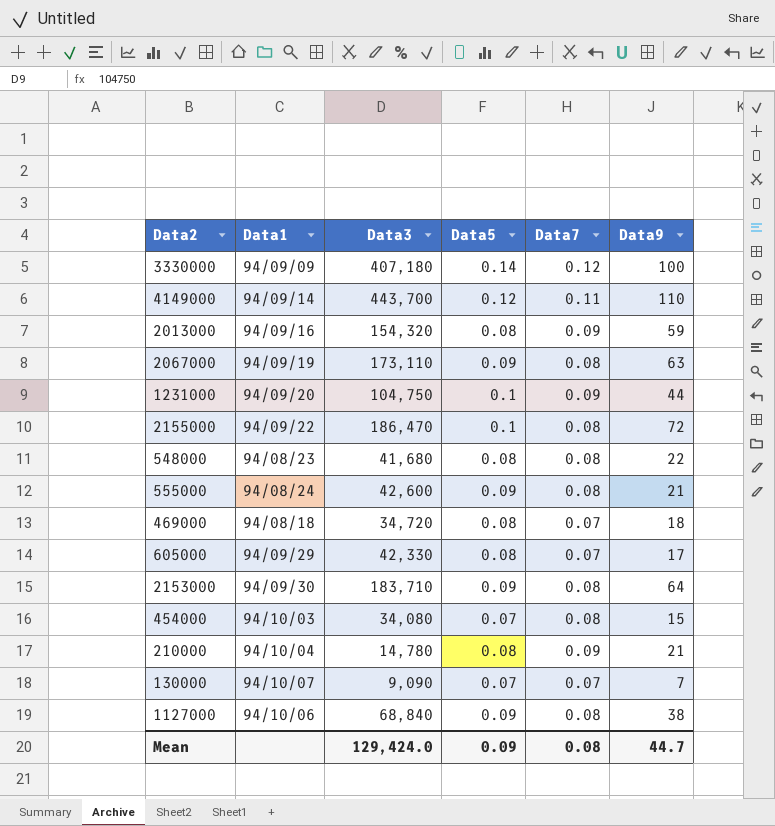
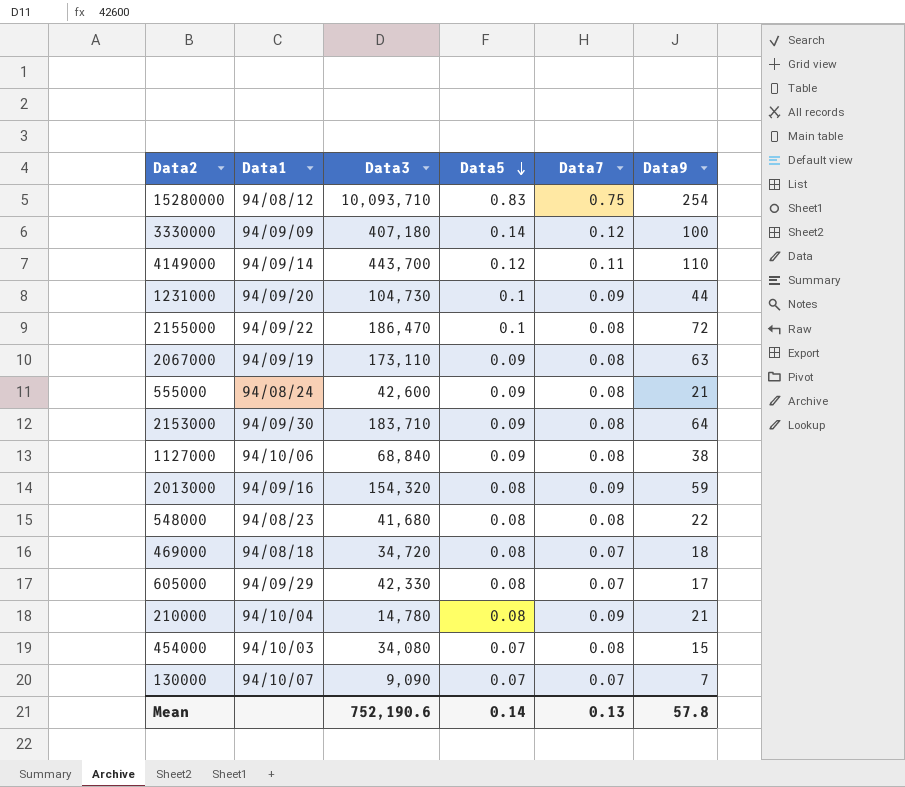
row order: none -> Data5 descending
row 15280000: none -> 94/08/12 | 10,093,710 | 0.83 | 0.75 | 254
1231000 | Data3: 104,750 -> 104,730
Mean | Data3: 129,424.0 -> 752,190.6
Mean | Data5: 0.09 -> 0.14
Mean | Data7: 0.08 -> 0.13
Mean | Data9: 44.7 -> 57.8

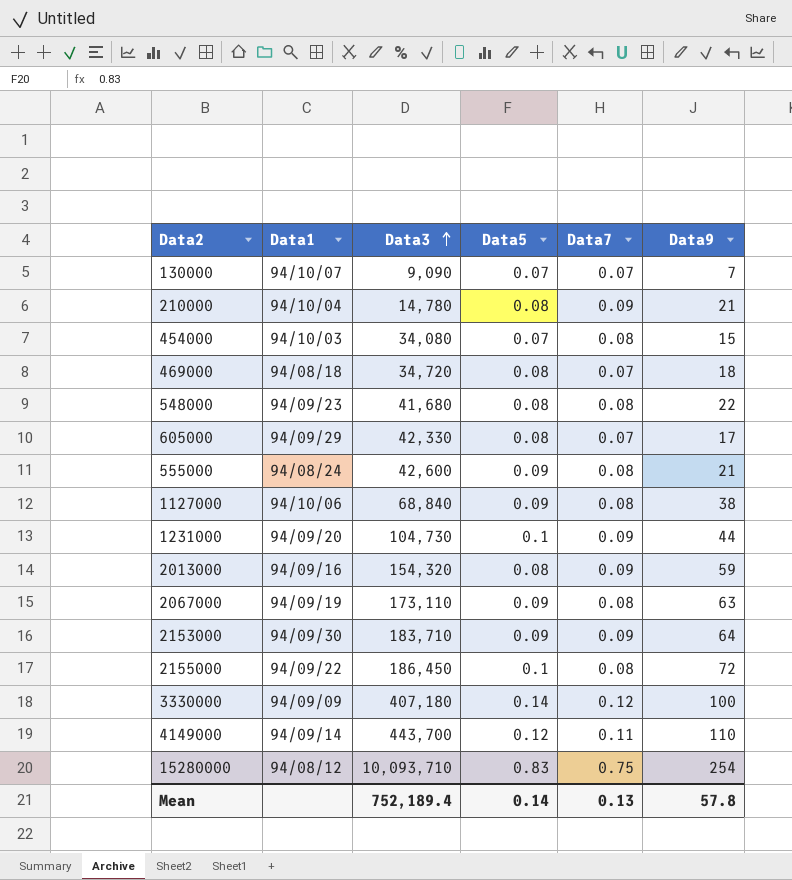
row order: Data5 descending -> Data3 ascending
548000 | Data1: 94/08/23 -> 94/09/23
2153000 | Data7: 0.08 -> 0.09
2155000 | Data3: 186,470 -> 186,450
Mean | Data3: 752,190.6 -> 752,189.4

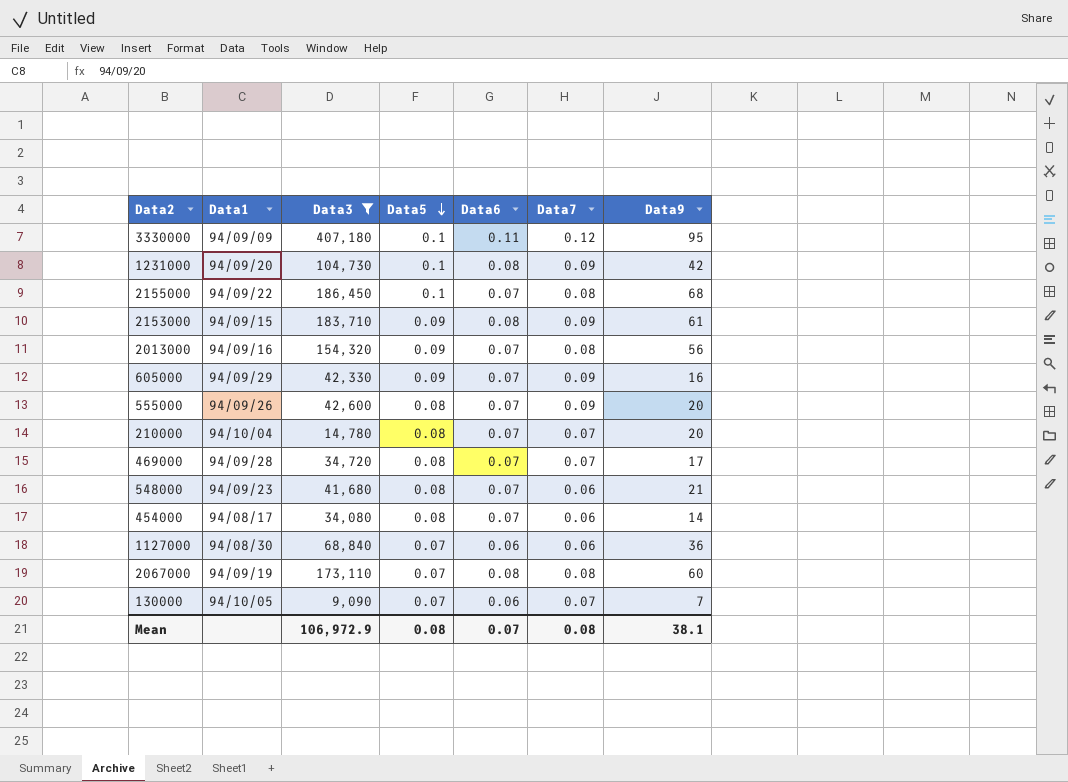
filter: none -> Data3 <= 407,180
row order: Data3 ascending -> Data5 descending
column Data6 | position: none -> 5
3330000 | Data5: 0.14 -> 0.1
3330000 | Data9: 100 -> 95
1231000 | Data9: 44 -> 42
2155000 | Data9: 72 -> 68
2153000 | Data1: 94/09/30 -> 94/09/15
2153000 | Data9: 64 -> 61
2013000 | Data5: 0.08 -> 0.09
2013000 | Data7: 0.09 -> 0.08
2013000 | Data9: 59 -> 56
605000 | Data5: 0.08 -> 0.09
605000 | Data7: 0.07 -> 0.09
605000 | Data9: 17 -> 16
555000 | Data1: 94/08/24 -> 94/09/26
555000 | Data5: 0.09 -> 0.08
555000 | Data7: 0.08 -> 0.09
555000 | Data9: 21 -> 20
210000 | Data7: 0.09 -> 0.07
210000 | Data9: 21 -> 20
469000 | Data1: 94/08/18 -> 94/09/28
469000 | Data9: 18 -> 17
548000 | Data7: 0.08 -> 0.06
548000 | Data9: 22 -> 21
454000 | Data1: 94/10/03 -> 94/08/17
454000 | Data5: 0.07 -> 0.08
454000 | Data7: 0.08 -> 0.06
454000 | Data9: 15 -> 14
1127000 | Data1: 94/10/06 -> 94/08/30
1127000 | Data5: 0.09 -> 0.07
1127000 | Data7: 0.08 -> 0.06
1127000 | Data9: 38 -> 36
2067000 | Data5: 0.09 -> 0.07
2067000 | Data9: 63 -> 60
130000 | Data1: 94/10/07 -> 94/10/05
Mean | Data3: 752,189.4 -> 106,972.9
Mean | Data5: 0.14 -> 0.08
Mean | Data7: 0.13 -> 0.08
Mean | Data9: 57.8 -> 38.1

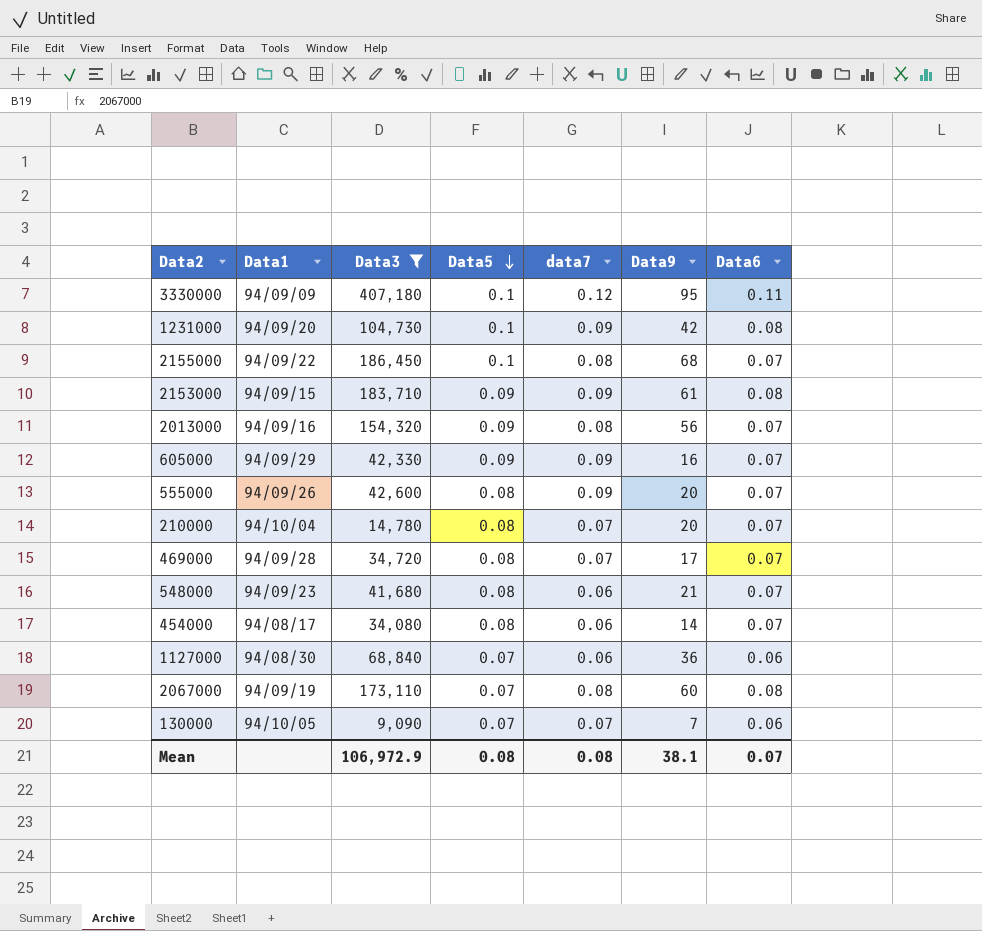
column name: Data7 -> data7
column Data6 | position: 5 -> 7

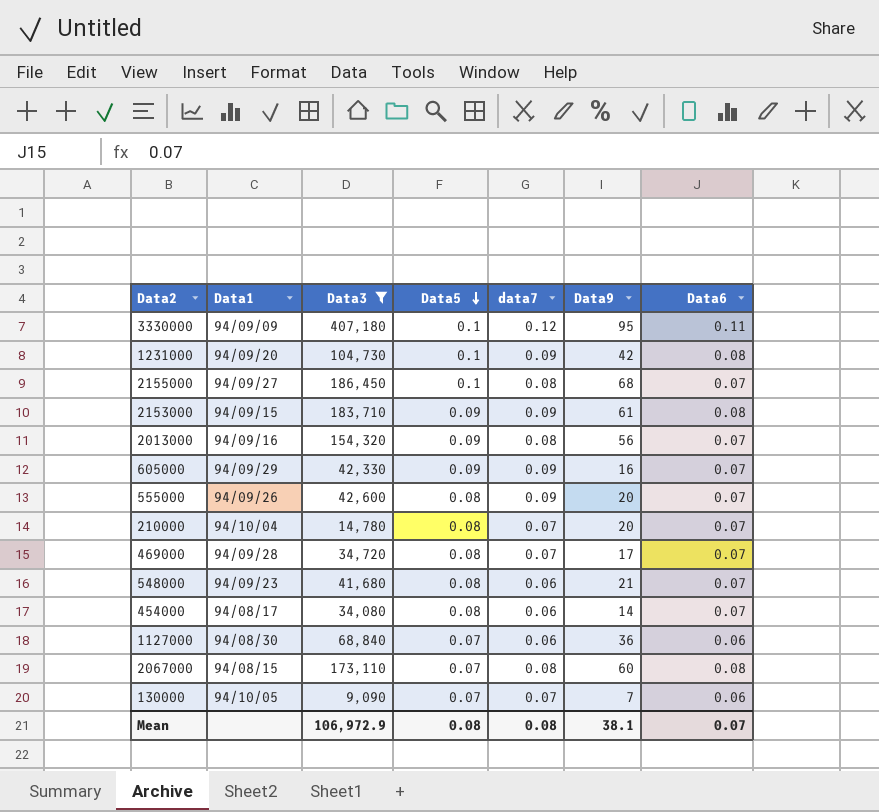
2155000 | Data1: 94/09/22 -> 94/09/27
2067000 | Data1: 94/09/19 -> 94/08/15

